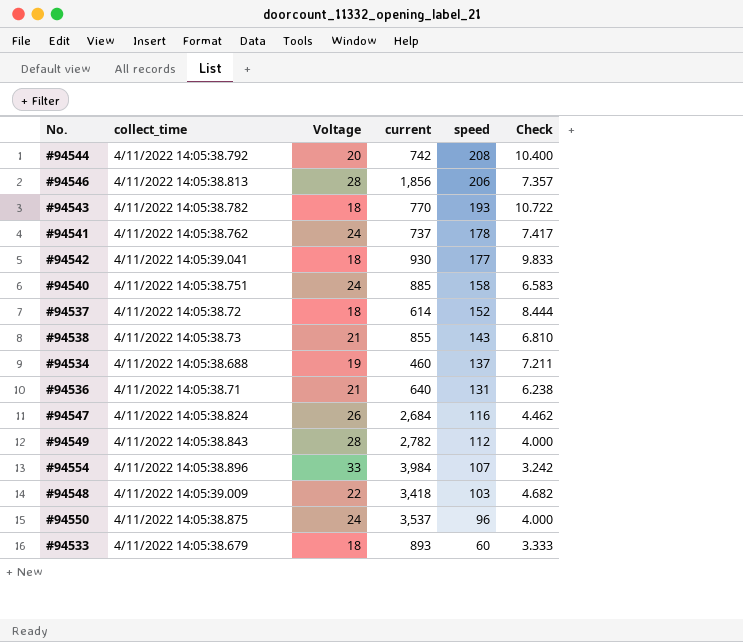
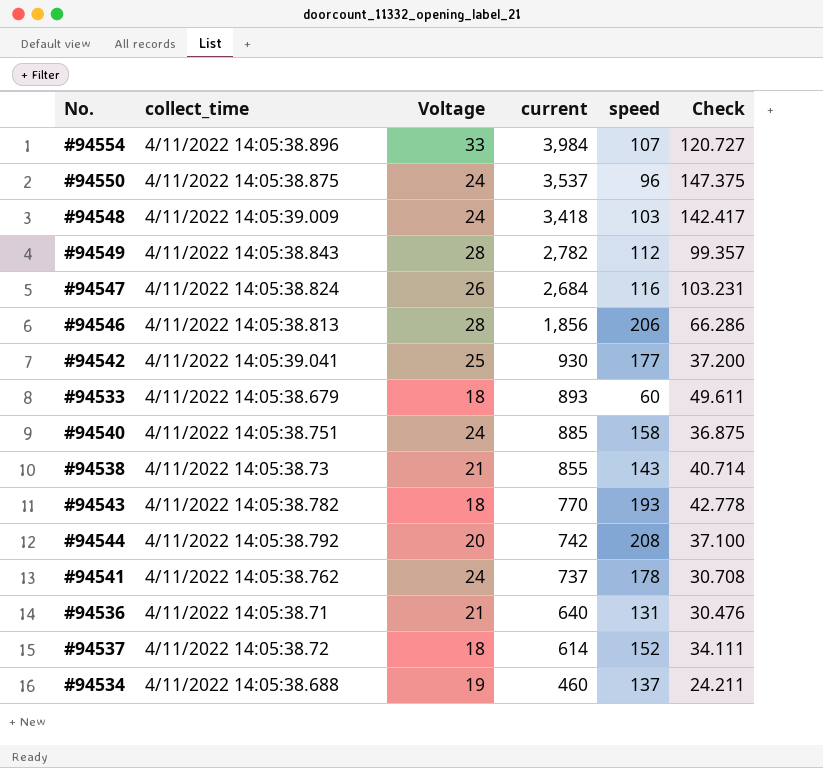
row order: speed descending -> current descending
column Check | formula: [speed] / [Voltage] -> [current] / [Voltage]
#94548 | Voltage: 22 -> 24
#94542 | Voltage: 18 -> 25

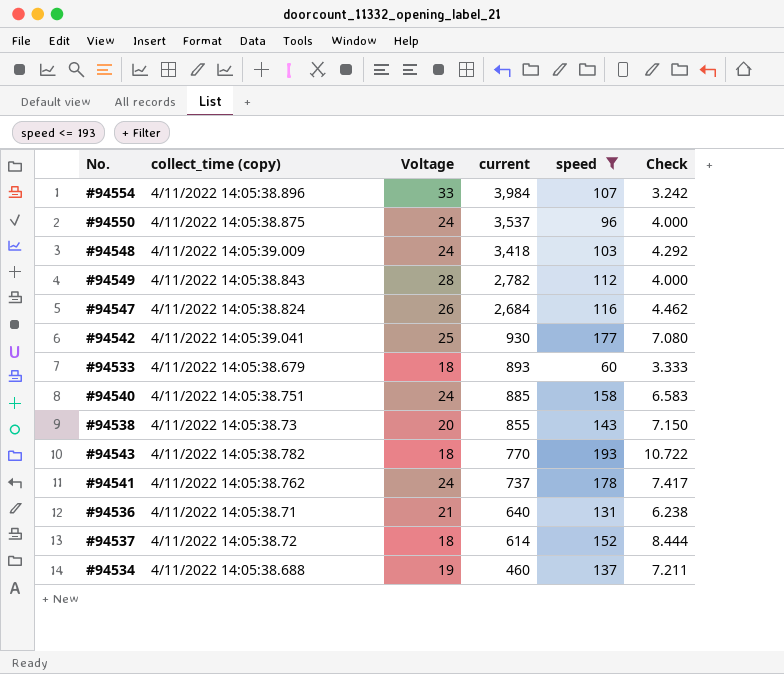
filter: none -> speed <= 193
column name: collect_time -> collect_time (copy)
column Check | formula: [current] / [Voltage] -> [speed] / [Voltage]
#94538 | Voltage: 21 -> 20

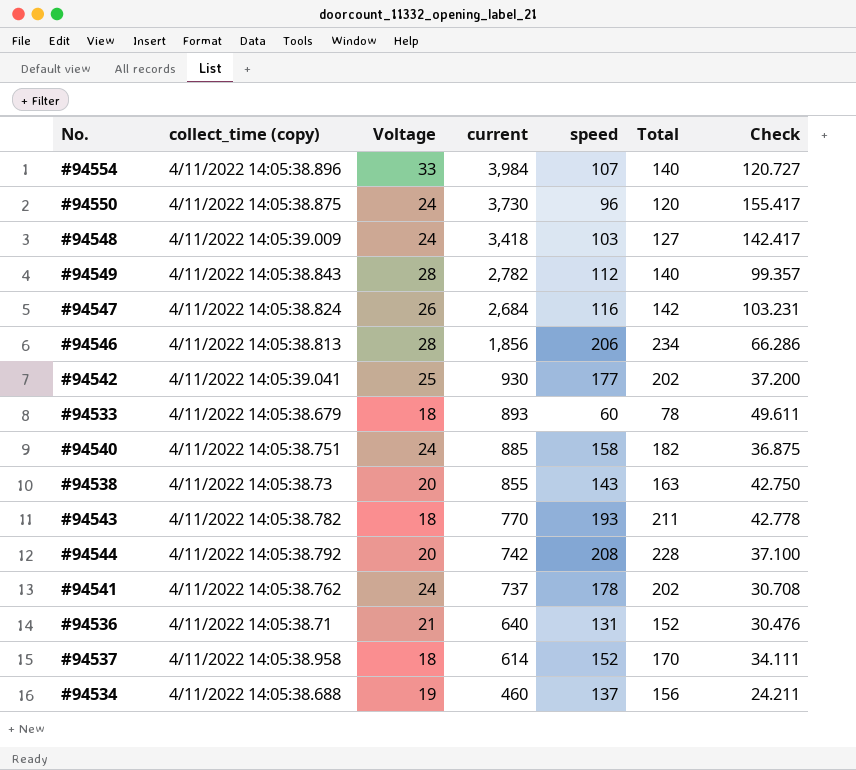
filter: speed <= 193 -> none
column Total | formula: none -> [Voltage] + [speed]
column Check | formula: [speed] / [Voltage] -> [current] / [Voltage]
#94550 | current: 3,537 -> 3,730
#94537 | collect_time (copy): 4/11/2022 14:05:38.72 -> 4/11/2022 14:05:38.958

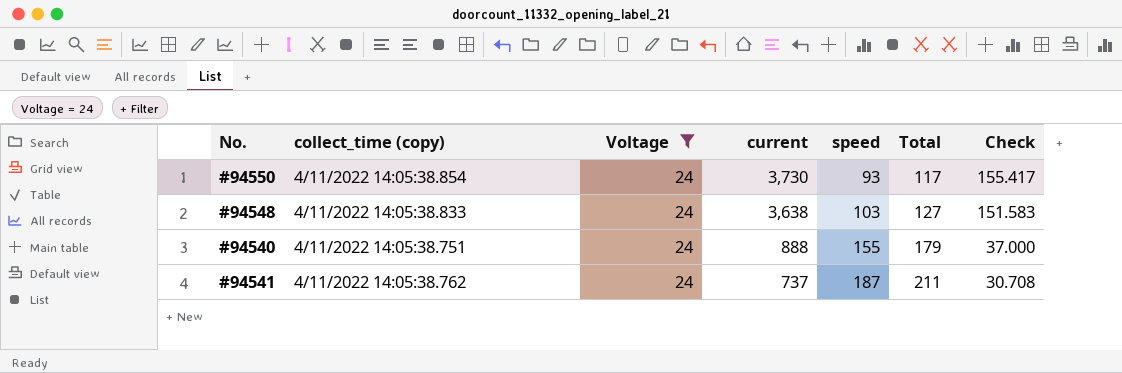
filter: none -> Voltage = 24
#94550 | collect_time (copy): 4/11/2022 14:05:38.875 -> 4/11/2022 14:05:38.854
#94550 | speed: 96 -> 93
#94550 | Total: 120 -> 117
#94548 | collect_time (copy): 4/11/2022 14:05:39.009 -> 4/11/2022 14:05:38.833
#94548 | current: 3,418 -> 3,638
#94548 | Check: 142.417 -> 151.583
#94540 | current: 885 -> 888
#94540 | speed: 158 -> 155
#94540 | Total: 182 -> 179
#94540 | Check: 36.875 -> 37.000
#94541 | speed: 178 -> 187
#94541 | Total: 202 -> 211

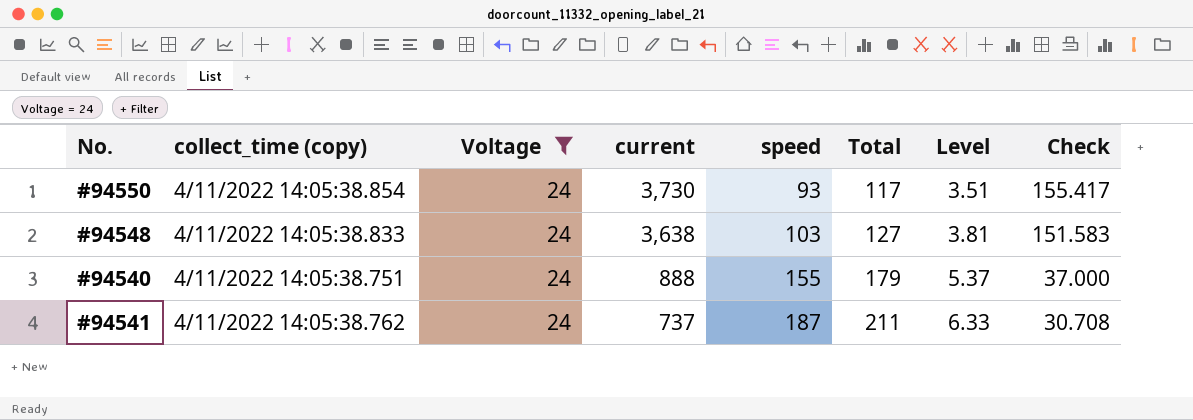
column Level | formula: none -> [Total] * 0.03

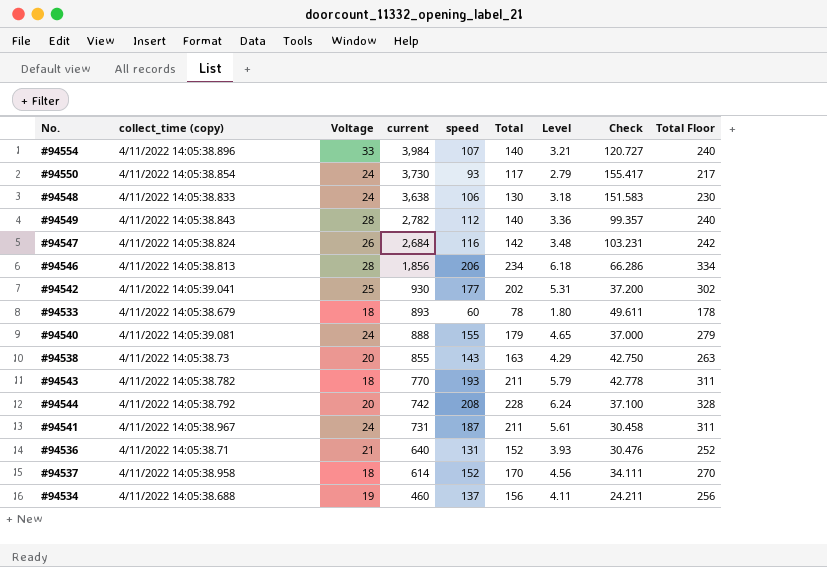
filter: Voltage = 24 -> none
column Level | formula: [Total] * 0.03 -> [speed] * 0.03
column Total Floor | formula: none -> [Total] + 100
#94548 | speed: 103 -> 106
#94548 | Total: 127 -> 130
#94540 | collect_time (copy): 4/11/2022 14:05:38.751 -> 4/11/2022 14:05:39.081
#94541 | collect_time (copy): 4/11/2022 14:05:38.762 -> 4/11/2022 14:05:38.967
#94541 | current: 737 -> 731
#94541 | Check: 30.708 -> 30.458

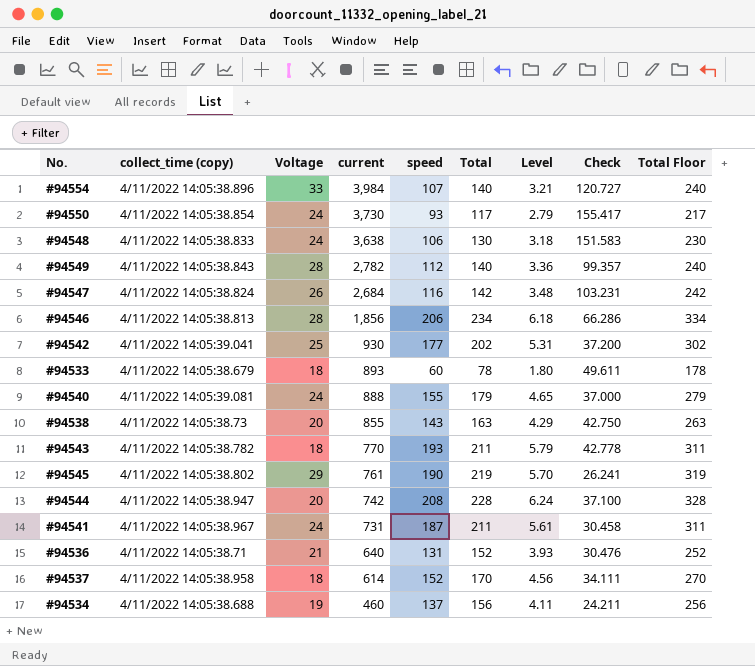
row #94545: none -> 4/11/2022 14:05:38.802 | 29 | 761 | 190 | 219 | 5.70 | 26.241 | 319
#94544 | collect_time (copy): 4/11/2022 14:05:38.792 -> 4/11/2022 14:05:38.947

